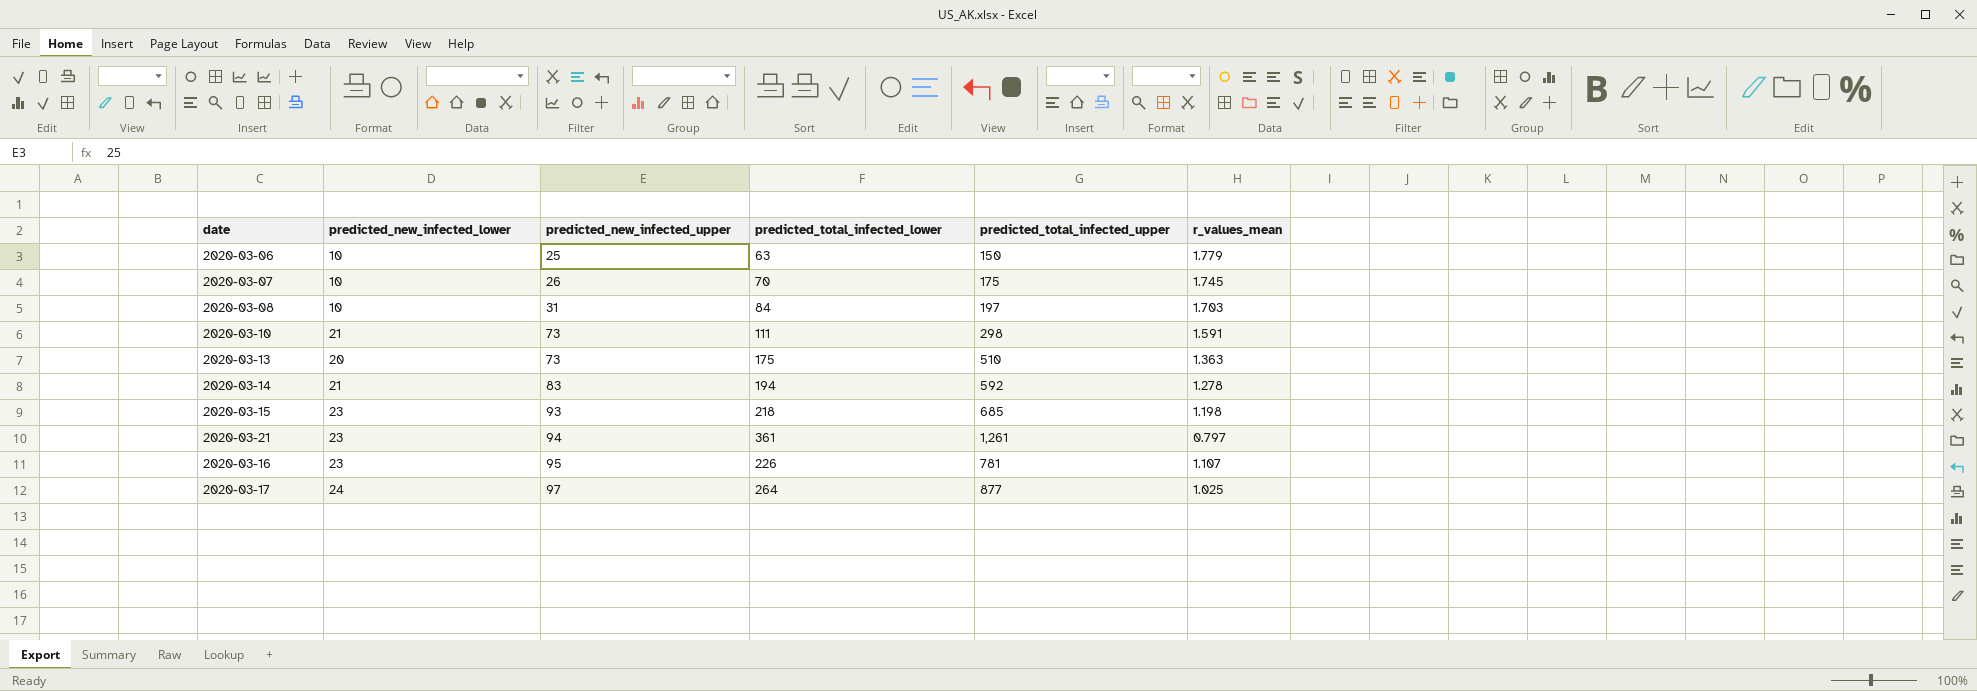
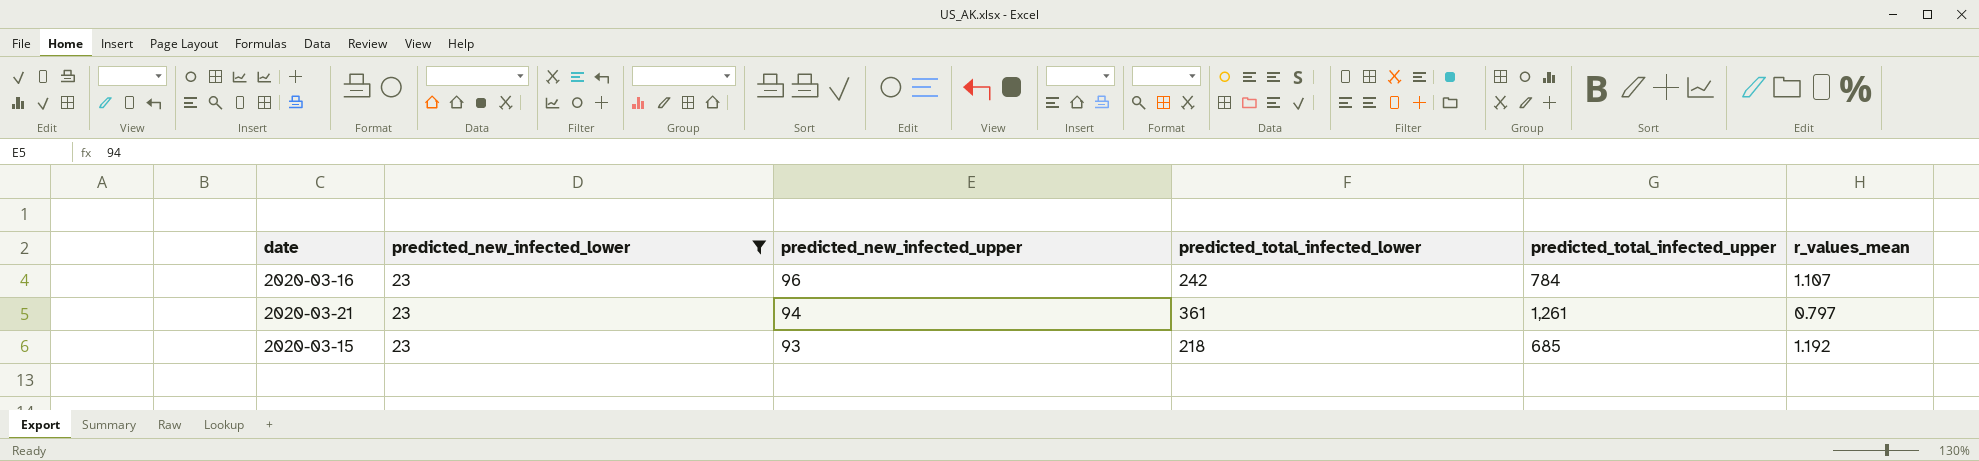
filter: none -> predicted_new_infected_lower = 23
row order: predicted_new_infected_upper ascending -> predicted_new_infected_upper descending
2020-03-16 | predicted_new_infected_upper: 95 -> 96
2020-03-16 | predicted_total_infected_lower: 226 -> 242
2020-03-16 | predicted_total_infected_upper: 781 -> 784
2020-03-15 | r_values_mean: 1.198 -> 1.192

